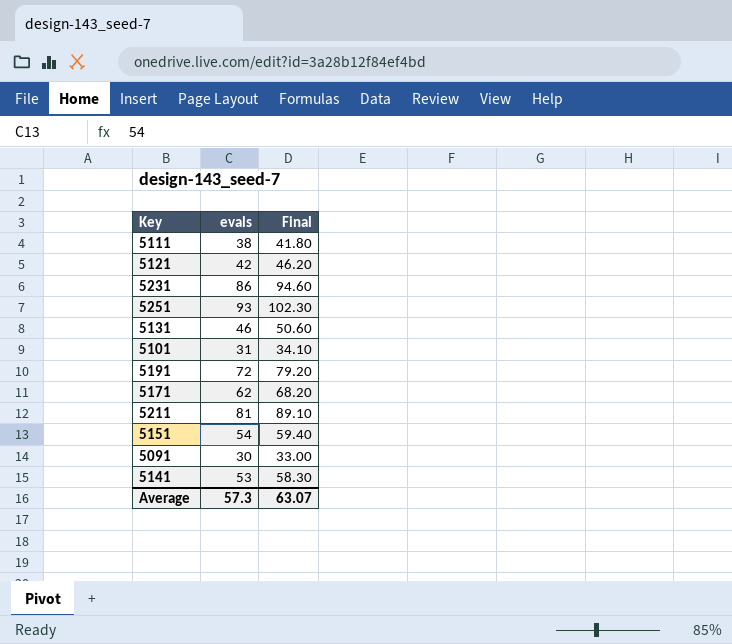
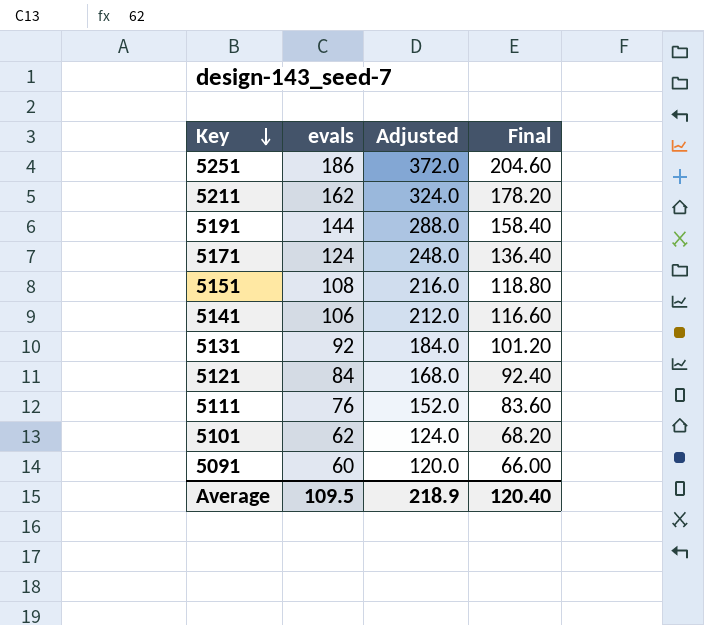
row order: none -> Key descending
column Adjusted | formula: none -> [evals] * 2
row 5231: 86 | 94.60 -> none
5251 | evals: 93 -> 186
5251 | Final: 102.30 -> 204.60
5211 | evals: 81 -> 162
5211 | Final: 89.10 -> 178.20
5191 | evals: 72 -> 144
5191 | Final: 79.20 -> 158.40
5171 | evals: 62 -> 124
5171 | Final: 68.20 -> 136.40
5151 | evals: 54 -> 108
5151 | Final: 59.40 -> 118.80
5141 | evals: 53 -> 106
5141 | Final: 58.30 -> 116.60
5131 | evals: 46 -> 92
5131 | Final: 50.60 -> 101.20
5121 | evals: 42 -> 84
5121 | Final: 46.20 -> 92.40
5111 | evals: 38 -> 76
5111 | Final: 41.80 -> 83.60
5101 | evals: 31 -> 62
5101 | Final: 34.10 -> 68.20
5091 | evals: 30 -> 60
5091 | Final: 33.00 -> 66.00
Average | evals: 57.3 -> 109.5
Average | Final: 63.07 -> 120.40

